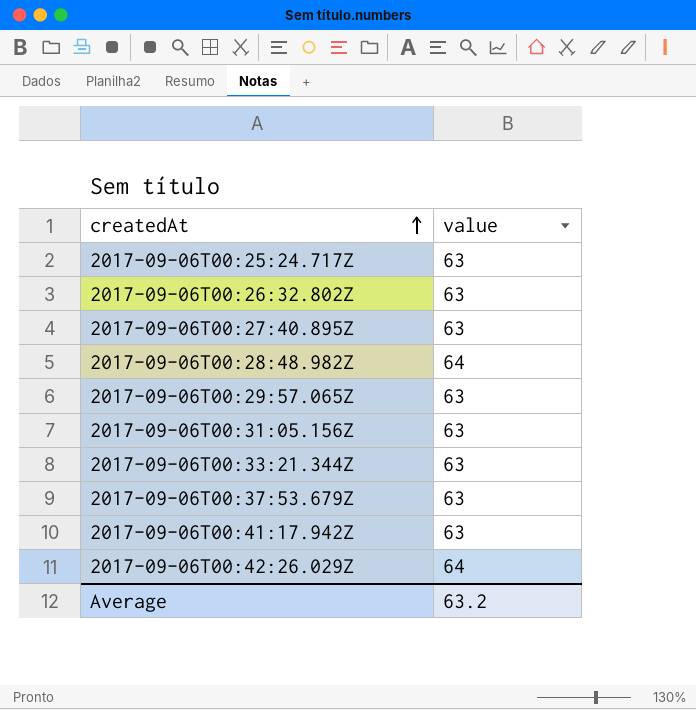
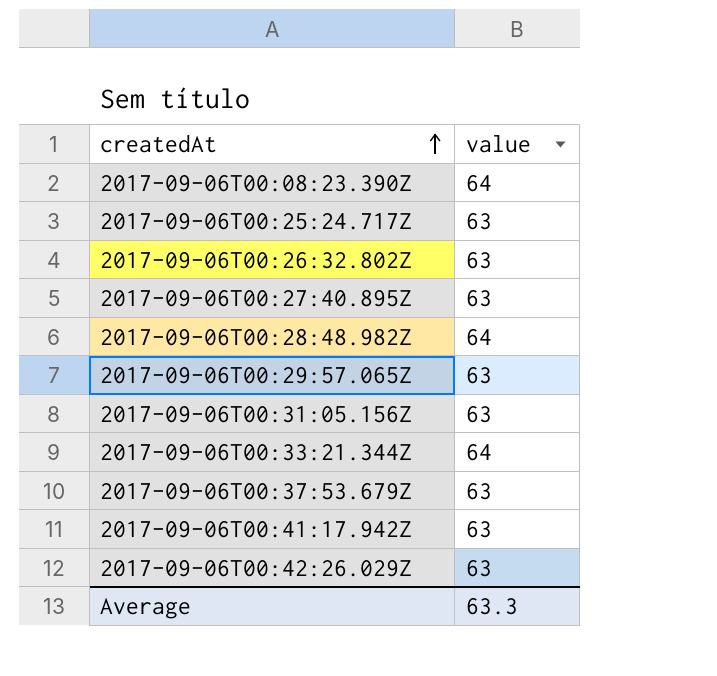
row 2017-09-06T00:08:23.390Z: none -> 64
2017-09-06T00:33:21.344Z | value: 63 -> 64
2017-09-06T00:42:26.029Z | value: 64 -> 63
Average | value: 63.2 -> 63.3

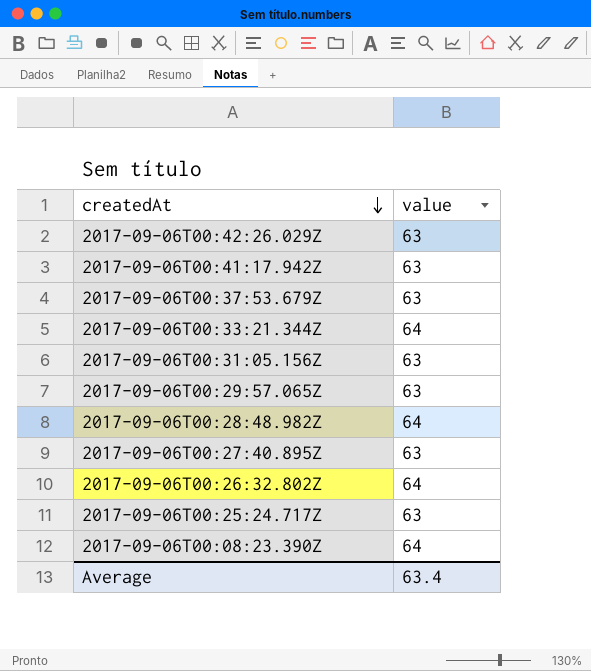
row order: createdAt ascending -> createdAt descending
2017-09-06T00:26:32.802Z | value: 63 -> 64
Average | value: 63.3 -> 63.4

